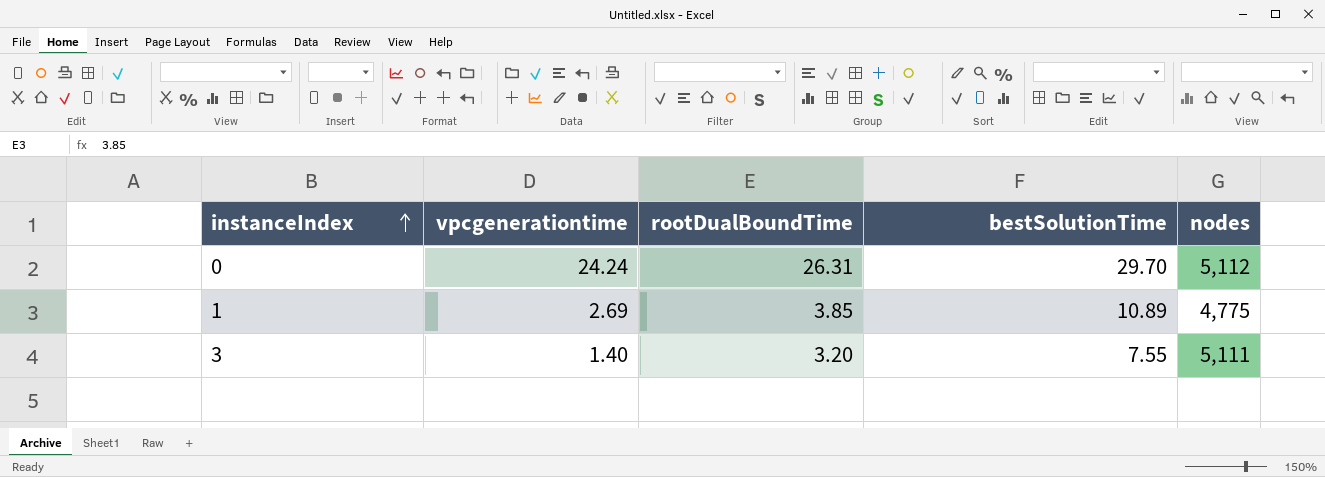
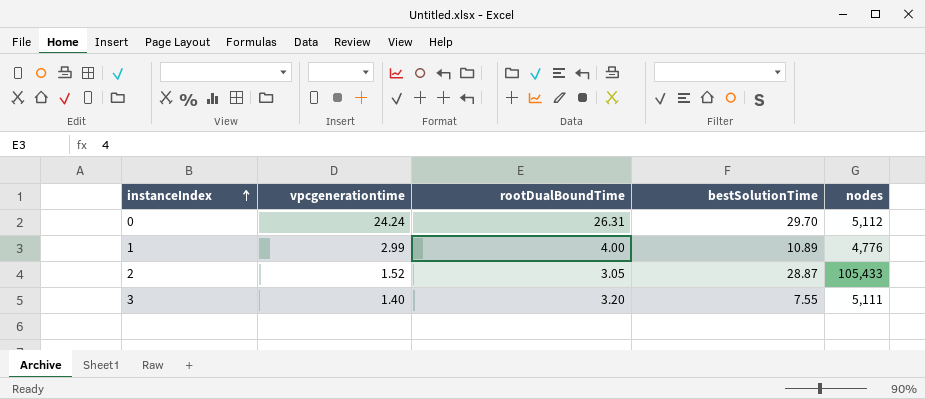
1 | vpcgenerationtime: 2.69 -> 2.99
1 | rootDualBoundTime: 3.85 -> 4.00
1 | nodes: 4,775 -> 4,776
row 2: none -> 1.52 | 3.05 | 28.87 | 105,433

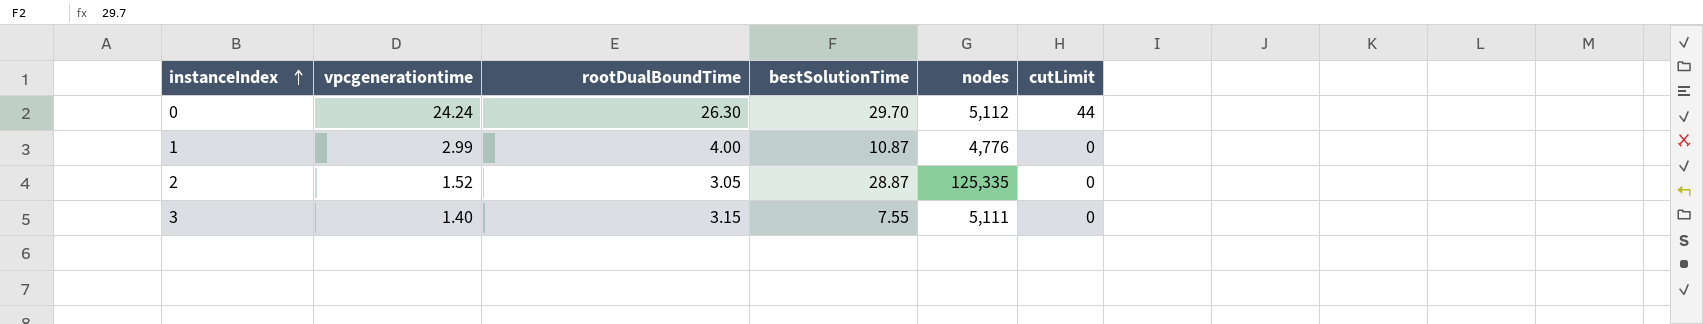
column cutLimit | position: none -> 6
0 | rootDualBoundTime: 26.31 -> 26.30
1 | bestSolutionTime: 10.89 -> 10.87
2 | nodes: 105,433 -> 125,335
3 | rootDualBoundTime: 3.20 -> 3.15

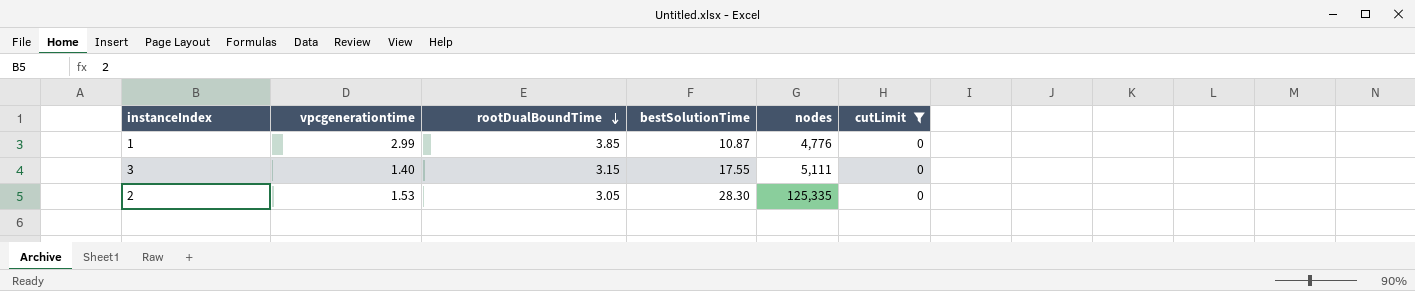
filter: none -> cutLimit = 0
row order: instanceIndex ascending -> rootDualBoundTime descending
1 | rootDualBoundTime: 4.00 -> 3.85
3 | bestSolutionTime: 7.55 -> 17.55
2 | vpcgenerationtime: 1.52 -> 1.53
2 | bestSolutionTime: 28.87 -> 28.30

